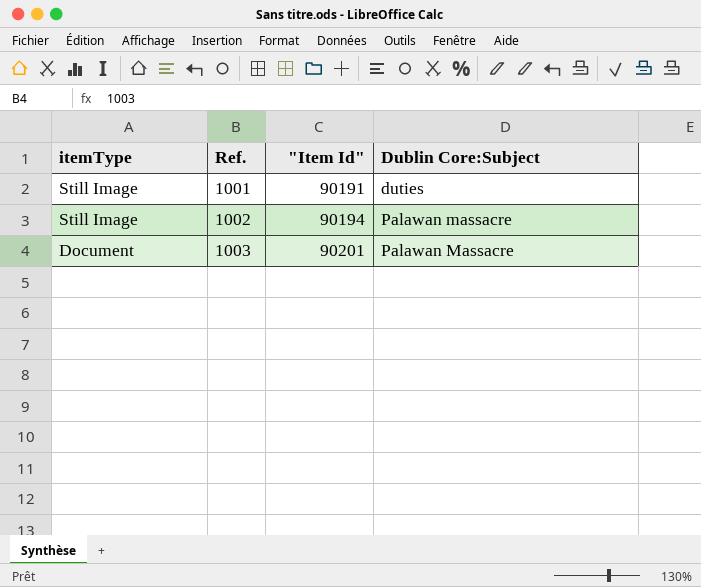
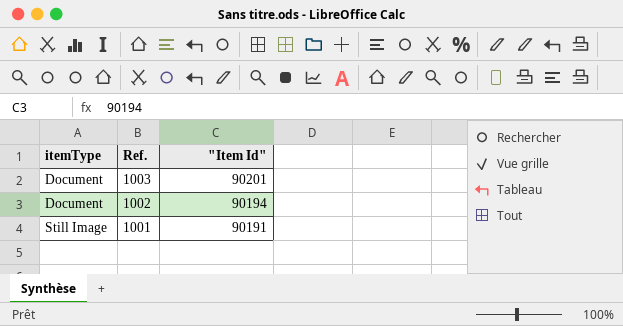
row order: itemType descending -> itemType ascending
column Dublin Core:Subject | position: 4 -> none
1002 | itemType: Still Image -> Document

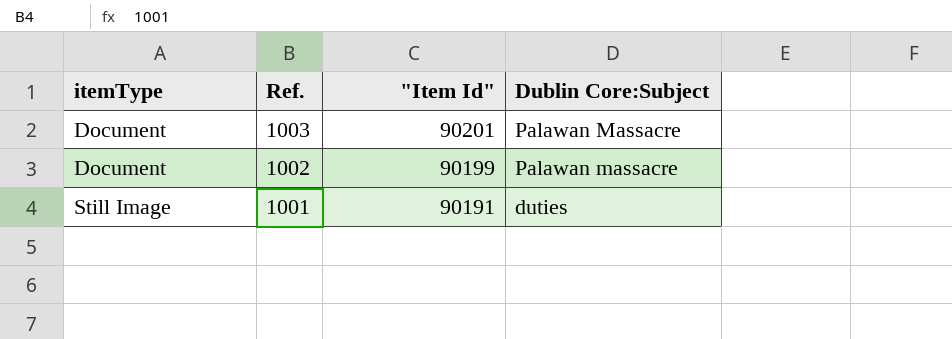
column Dublin Core:Subject | position: none -> 4
1002 | "Item Id": 90194 -> 90199

